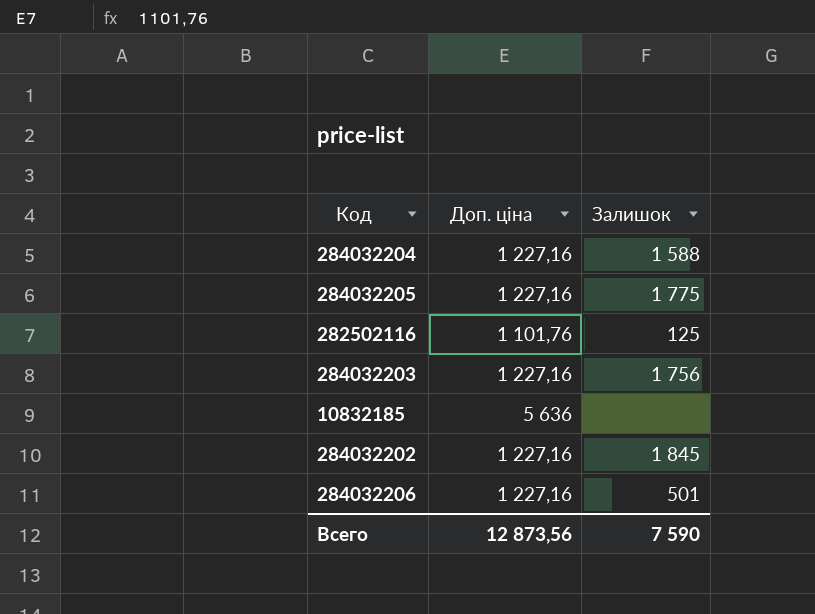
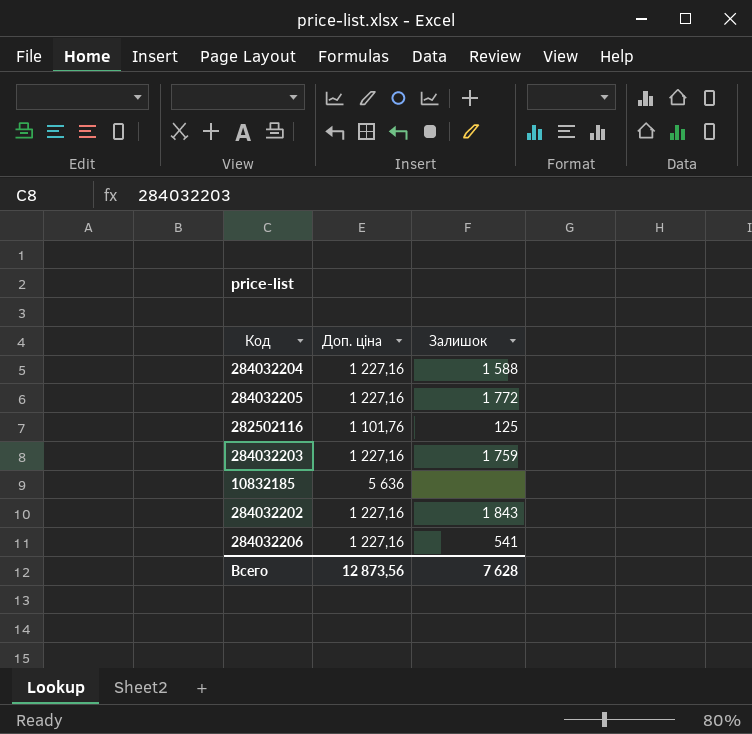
284032205 | Залишок: 1 775 -> 1 772
284032203 | Залишок: 1 756 -> 1 759
284032202 | Залишок: 1 845 -> 1 843
284032206 | Залишок: 501 -> 541
Всего | Залишок: 7 590 -> 7 628

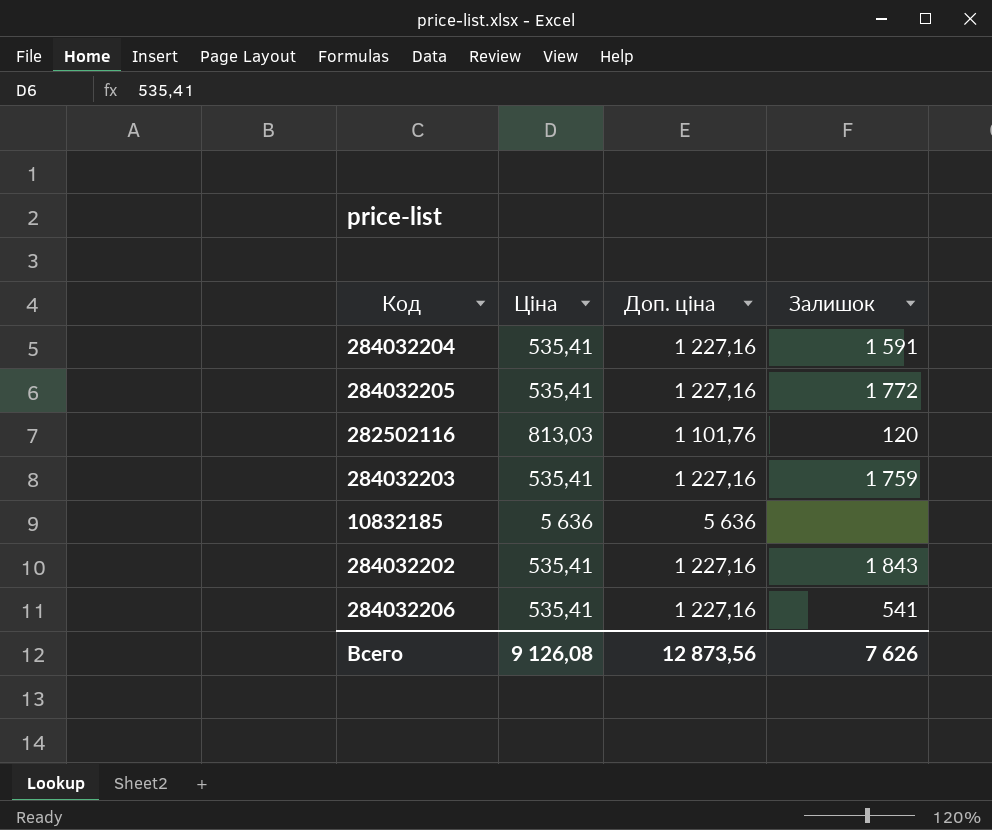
column Ціна | position: none -> 2
284032204 | Залишок: 1 588 -> 1 591
282502116 | Залишок: 125 -> 120
Всего | Залишок: 7 628 -> 7 626

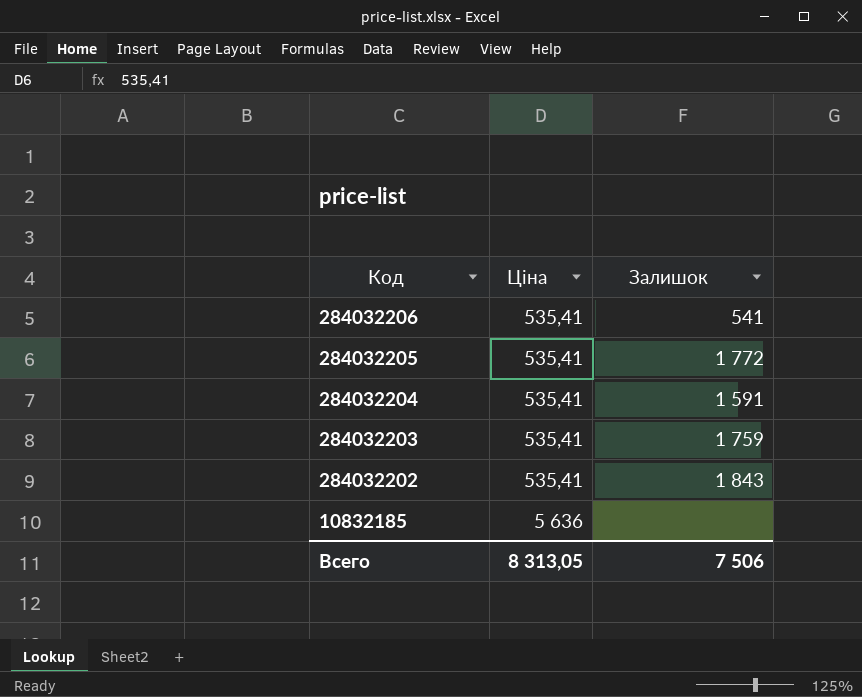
row order: none -> Код descending
column Доп. ціна | position: 3 -> none
row 282502116: 813,03 | 1 101,76 | 120 -> none
Всего | Ціна: 9 126,08 -> 8 313,05
Всего | Залишок: 7 626 -> 7 506

